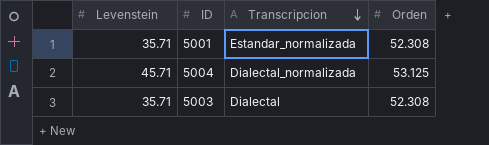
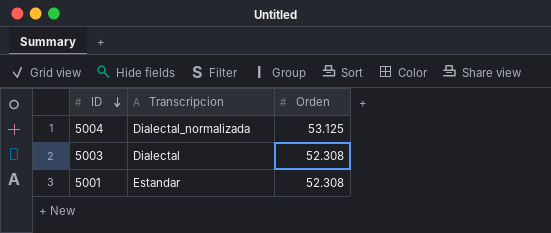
row order: Transcripcion descending -> ID descending
column Levenstein | position: 1 -> none
5001 | Transcripcion: Estandar_normalizada -> Estandar

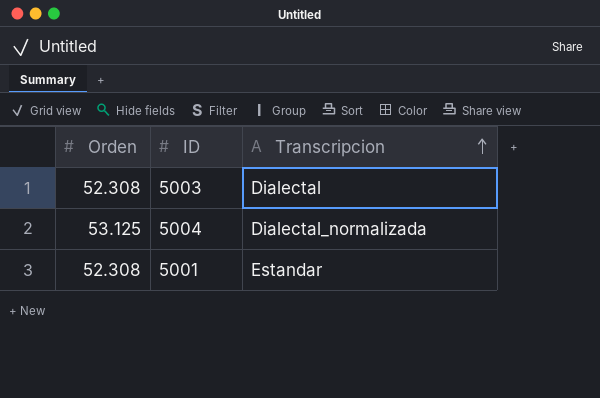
row order: ID descending -> Transcripcion ascending
column Orden | position: 3 -> 1

